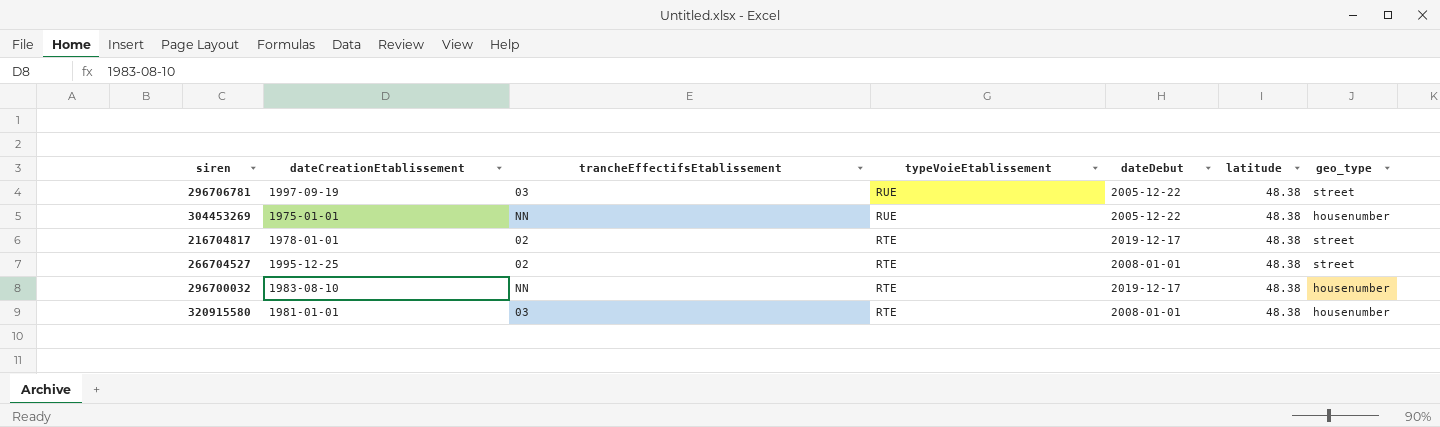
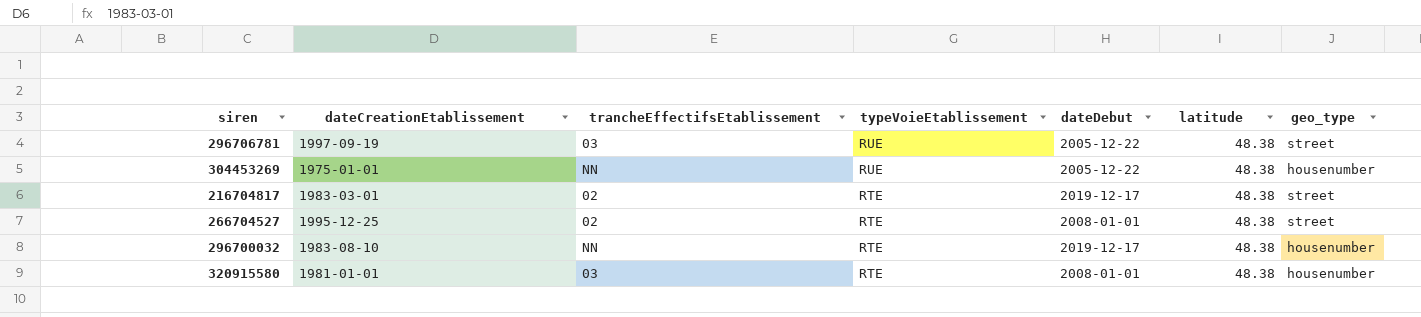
216704817 | dateCreationEtablissement: 1978-01-01 -> 1983-03-01

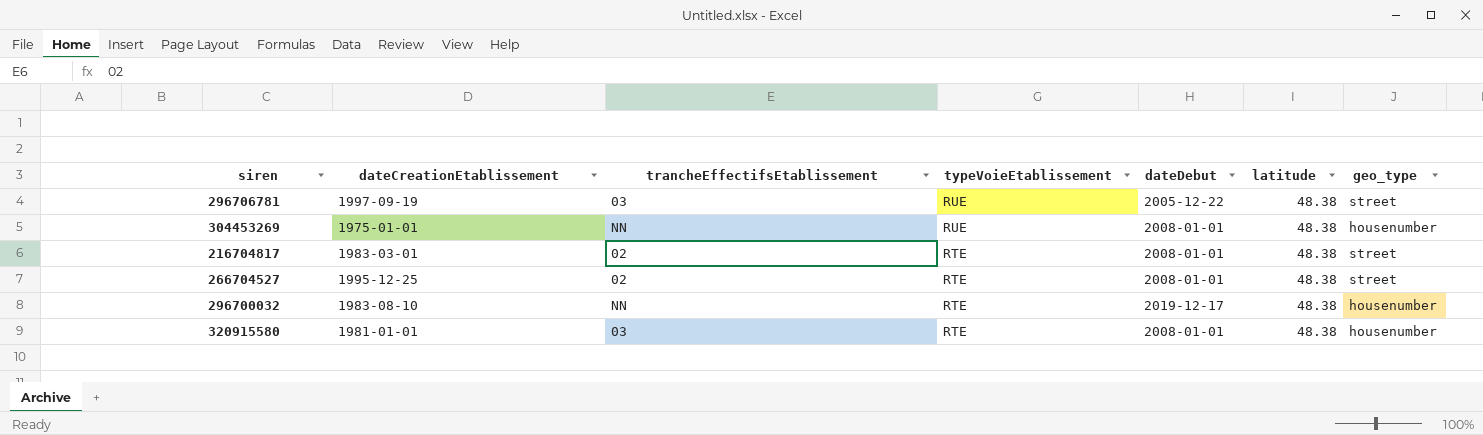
304453269 | dateDebut: 2005-12-22 -> 2008-01-01
216704817 | dateDebut: 2019-12-17 -> 2008-01-01

